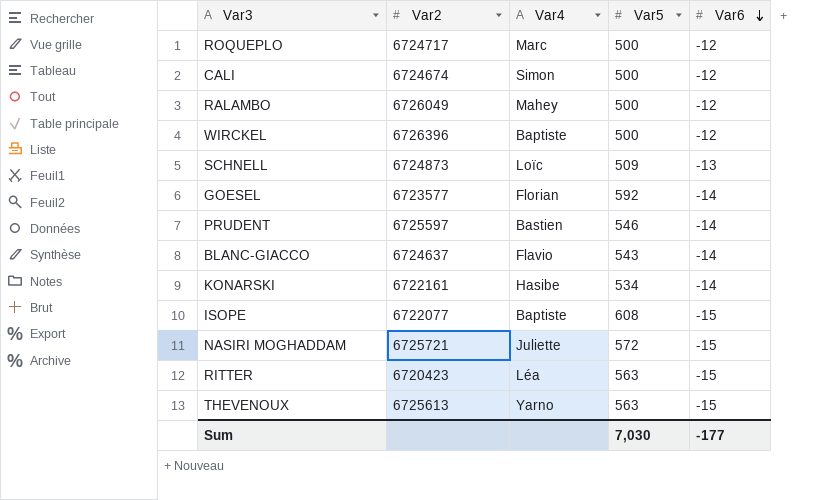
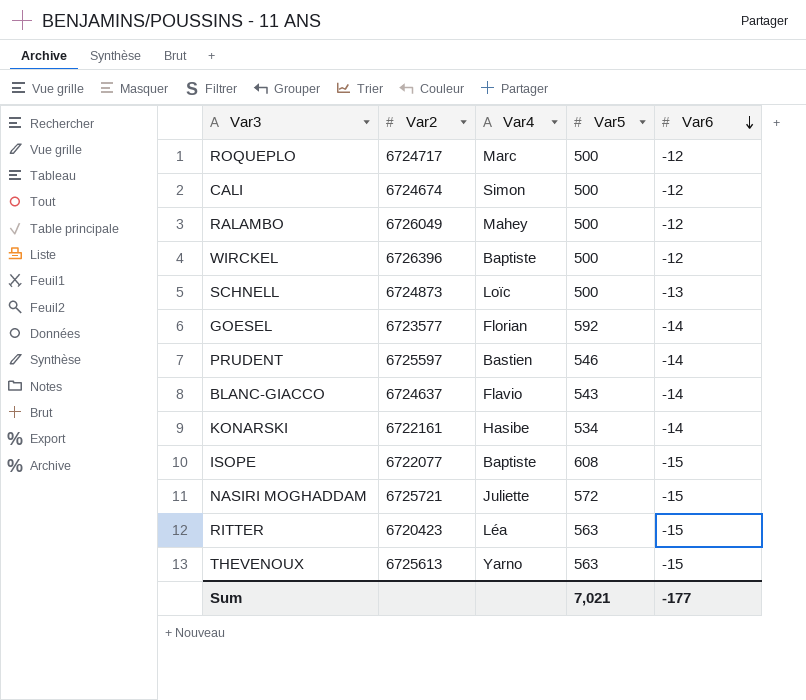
SCHNELL | Var5: 509 -> 500
Sum | Var5: 7,030 -> 7,021

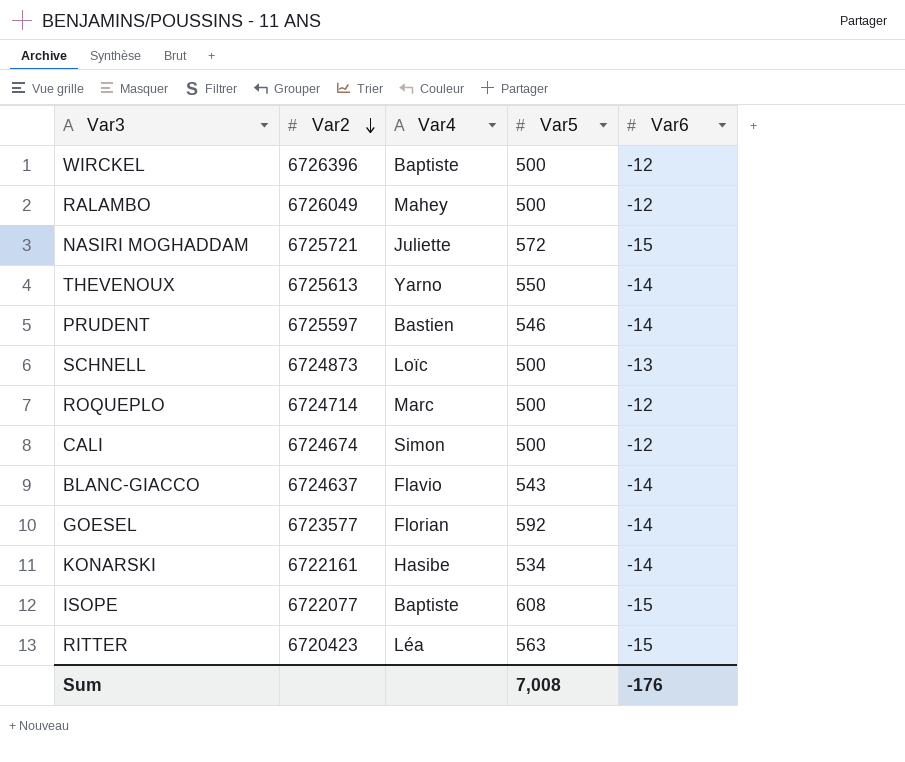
row order: Var6 descending -> Var2 descending
THEVENOUX | Var5: 563 -> 550
THEVENOUX | Var6: -15 -> -14
ROQUEPLO | Var2: 6724717 -> 6724714
Sum | Var5: 7,021 -> 7,008
Sum | Var6: -177 -> -176

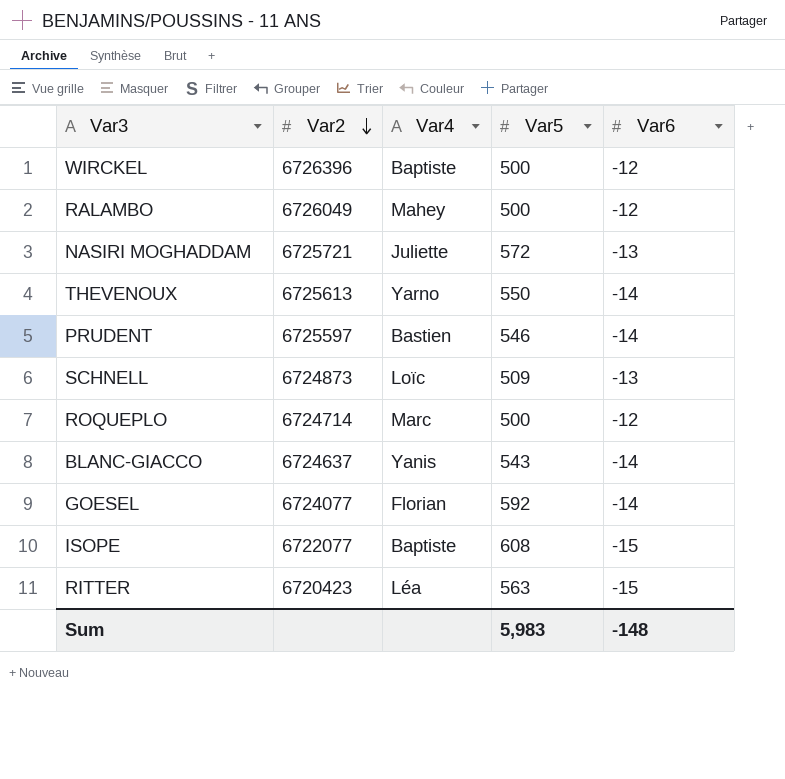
row CALI: 6724674 | Simon | 500 | -12 -> none
row KONARSKI: 6722161 | Hasibe | 534 | -14 -> none
NASIRI MOGHADDAM | Var6: -15 -> -13
SCHNELL | Var5: 500 -> 509
BLANC-GIACCO | Var4: Flavio -> Yanis
GOESEL | Var2: 6723577 -> 6724077
Sum | Var5: 7,008 -> 5,983
Sum | Var6: -176 -> -148

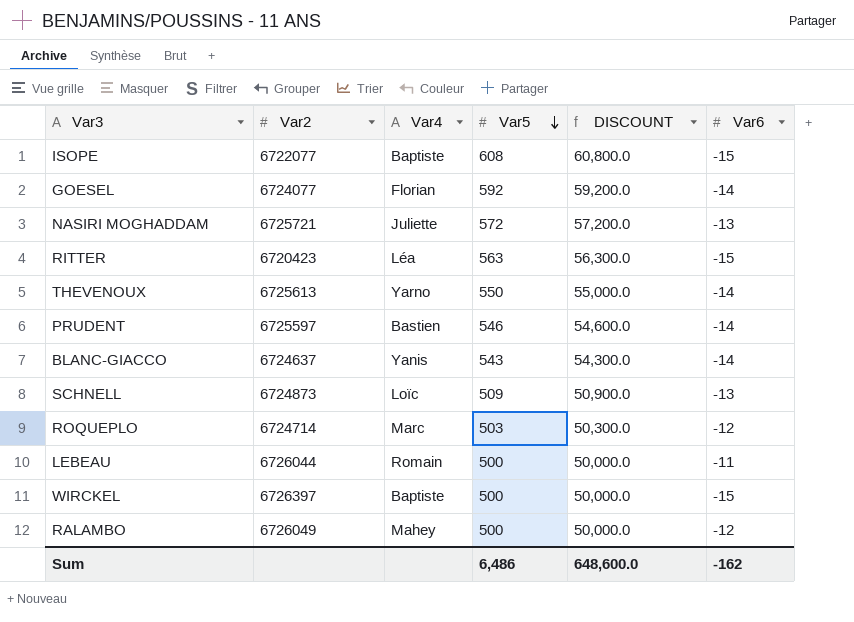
row order: Var2 descending -> Var5 descending
column DISCOUNT | formula: none -> [Var5] * 100
ROQUEPLO | Var5: 500 -> 503
row LEBEAU: none -> 6726044 | Romain | 500 | 50,000.0 | -11
WIRCKEL | Var2: 6726396 -> 6726397
WIRCKEL | Var6: -12 -> -15
Sum | Var5: 5,983 -> 6,486
Sum | Var6: -148 -> -162

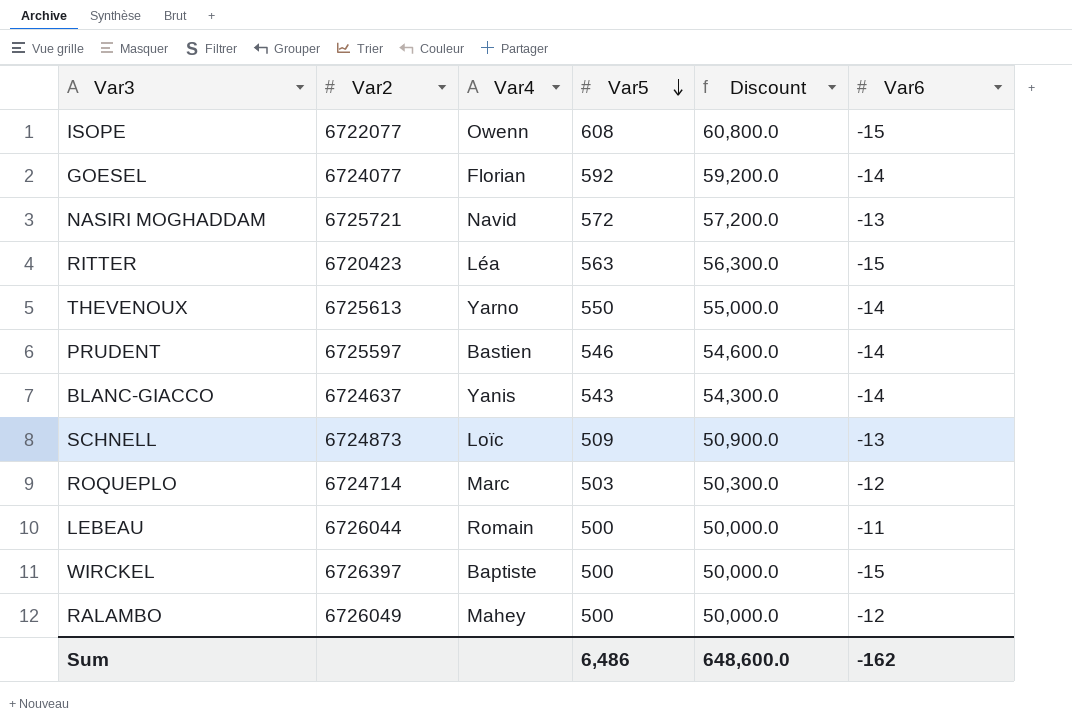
column name: DISCOUNT -> Discount
ISOPE | Var4: Baptiste -> Owenn
NASIRI MOGHADDAM | Var4: Juliette -> Navid

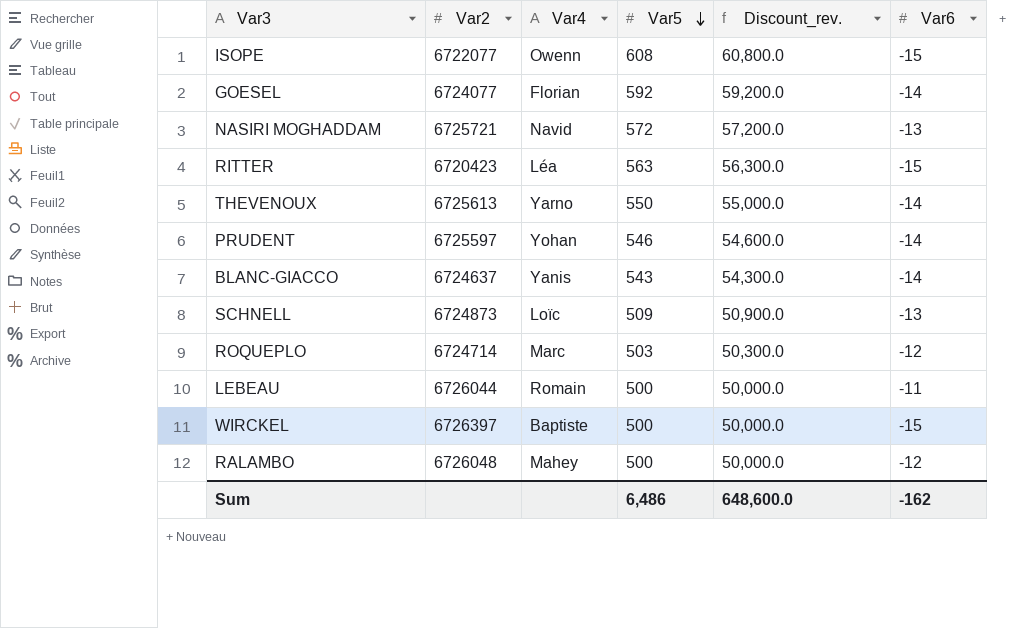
column name: Discount -> Discount_rev.
PRUDENT | Var4: Bastien -> Yohan
RALAMBO | Var2: 6726049 -> 6726048

